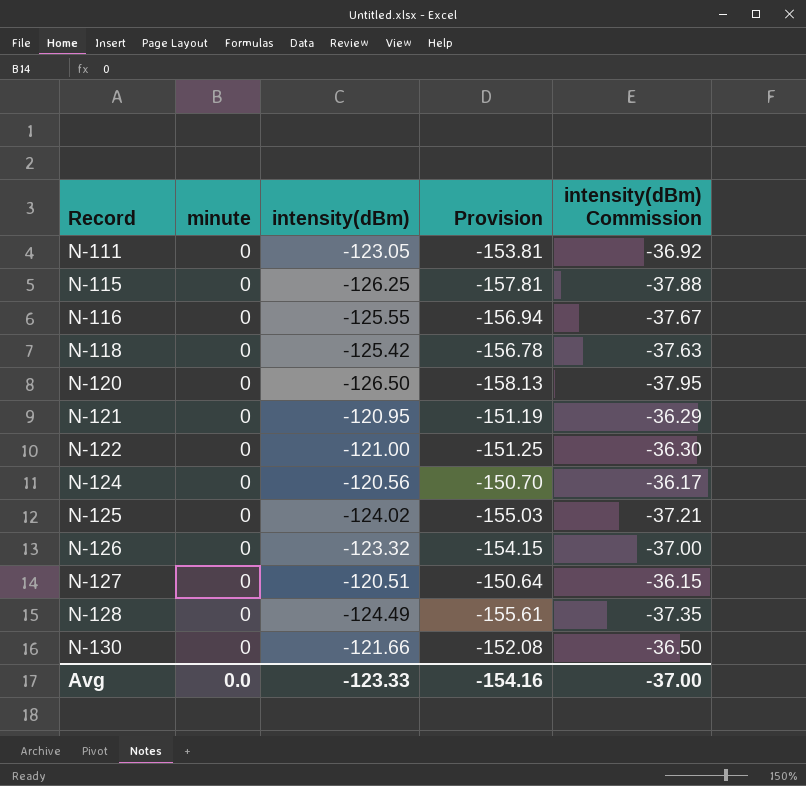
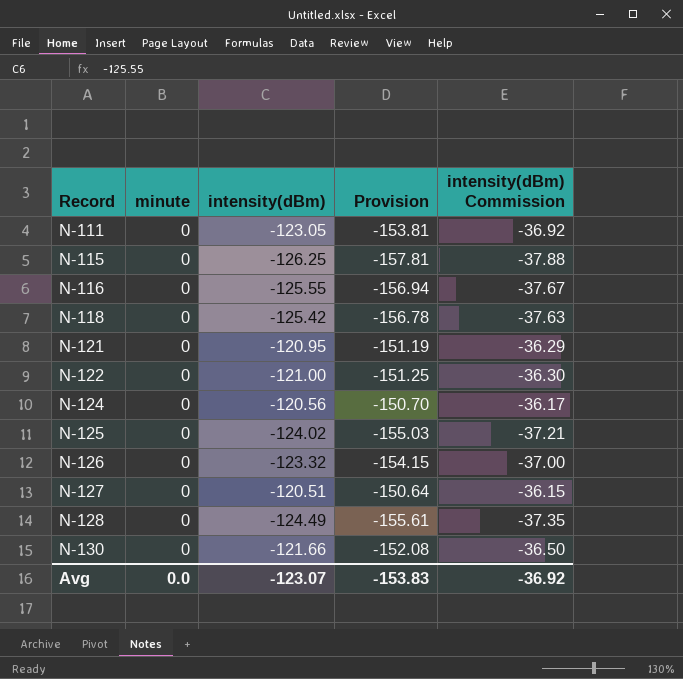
row N-120: 0 | -126.50 | -158.13 | -37.95 -> none
Avg | intensity(dBm): -123.33 -> -123.07
Avg | Provision: -154.16 -> -153.83
Avg | intensity(dBm) Commission: -37.00 -> -36.92

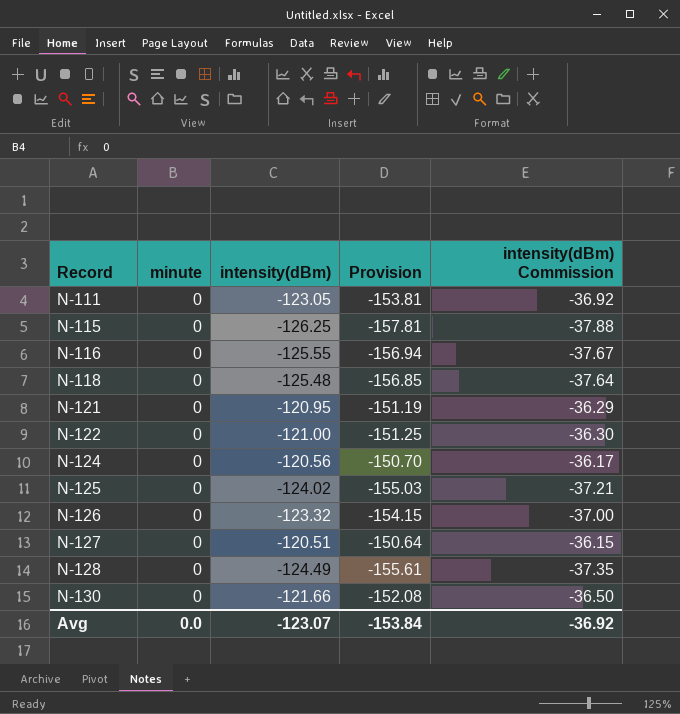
N-118 | intensity(dBm): -125.42 -> -125.48
N-118 | Provision: -156.78 -> -156.85
N-118 | intensity(dBm) Commission: -37.63 -> -37.64
Avg | Provision: -153.83 -> -153.84

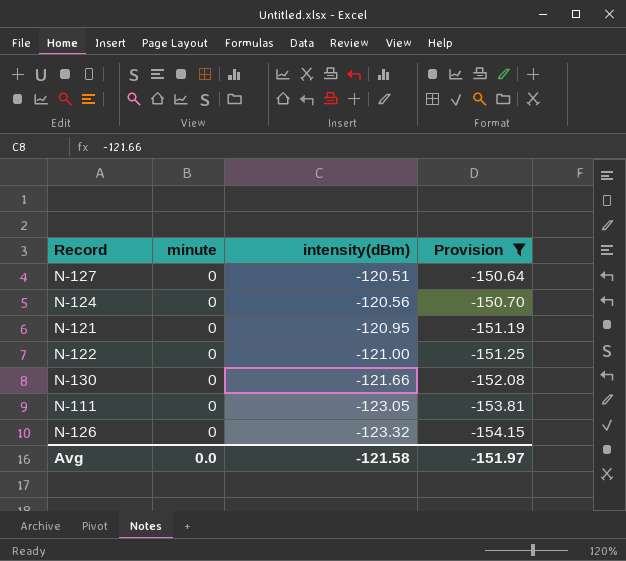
filter: none -> Provision >= -154.15
row order: Record ascending -> intensity(dBm) descending
column intensity(dBm) Commission | formula: [intensity(dBm)] * 0.3 -> none
Avg | intensity(dBm): -123.07 -> -121.58
Avg | Provision: -153.84 -> -151.97

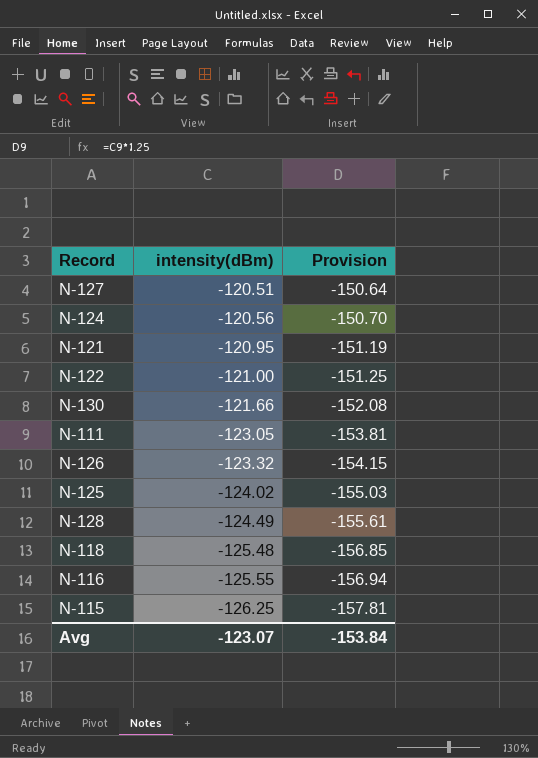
filter: Provision >= -154.15 -> none
column minute | position: 2 -> none
Avg | intensity(dBm): -121.58 -> -123.07
Avg | Provision: -151.97 -> -153.84

